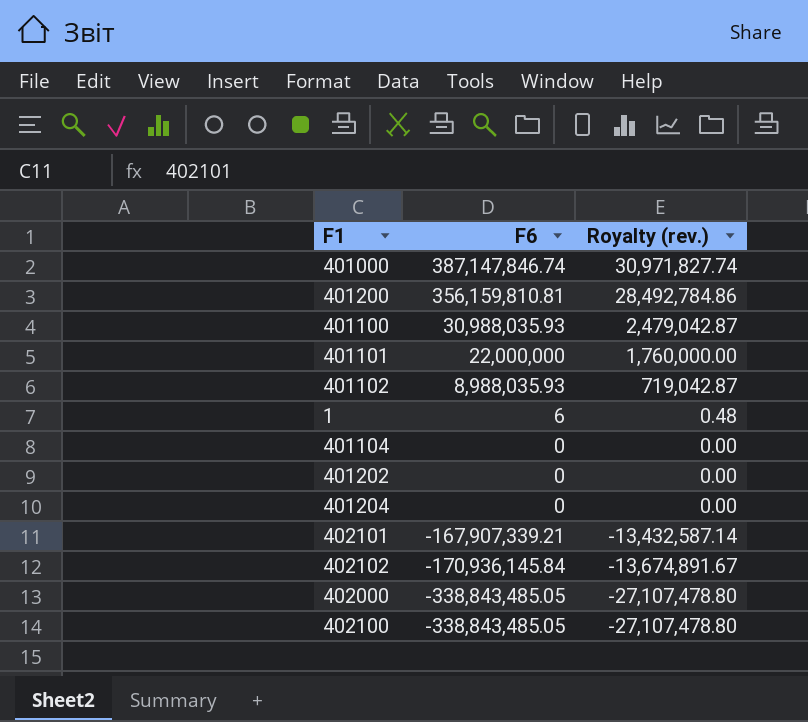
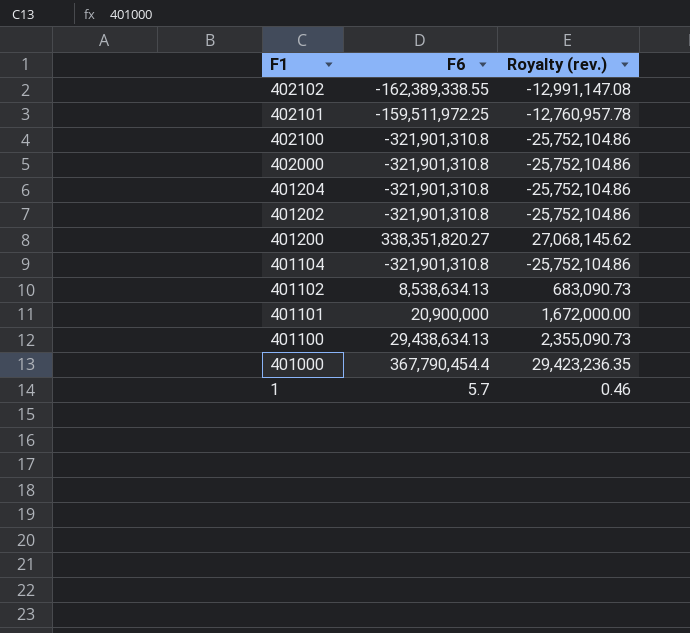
row order: F6 descending -> F1 descending
402102 | F6: -170,936,145.84 -> -162,389,338.55
402102 | Royalty (rev.): -13,674,891.67 -> -12,991,147.08
402101 | F6: -167,907,339.21 -> -159,511,972.25
402101 | Royalty (rev.): -13,432,587.14 -> -12,760,957.78
402100 | F6: -338,843,485.05 -> -321,901,310.8
402100 | Royalty (rev.): -27,107,478.80 -> -25,752,104.86
402000 | F6: -338,843,485.05 -> -321,901,310.8
402000 | Royalty (rev.): -27,107,478.80 -> -25,752,104.86
401204 | F6: 0 -> -321,901,310.8
401204 | Royalty (rev.): 0.00 -> -25,752,104.86
401202 | F6: 0 -> -321,901,310.8
401202 | Royalty (rev.): 0.00 -> -25,752,104.86
401200 | F6: 356,159,810.81 -> 338,351,820.27
401200 | Royalty (rev.): 28,492,784.86 -> 27,068,145.62
401104 | F6: 0 -> -321,901,310.8
401104 | Royalty (rev.): 0.00 -> -25,752,104.86
401102 | F6: 8,988,035.93 -> 8,538,634.13
401102 | Royalty (rev.): 719,042.87 -> 683,090.73
401101 | F6: 22,000,000 -> 20,900,000
401101 | Royalty (rev.): 1,760,000.00 -> 1,672,000.00
401100 | F6: 30,988,035.93 -> 29,438,634.13
401100 | Royalty (rev.): 2,479,042.87 -> 2,355,090.73
401000 | F6: 387,147,846.74 -> 367,790,454.4
401000 | Royalty (rev.): 30,971,827.74 -> 29,423,236.35
1 | F6: 6 -> 5.7
1 | Royalty (rev.): 0.48 -> 0.46

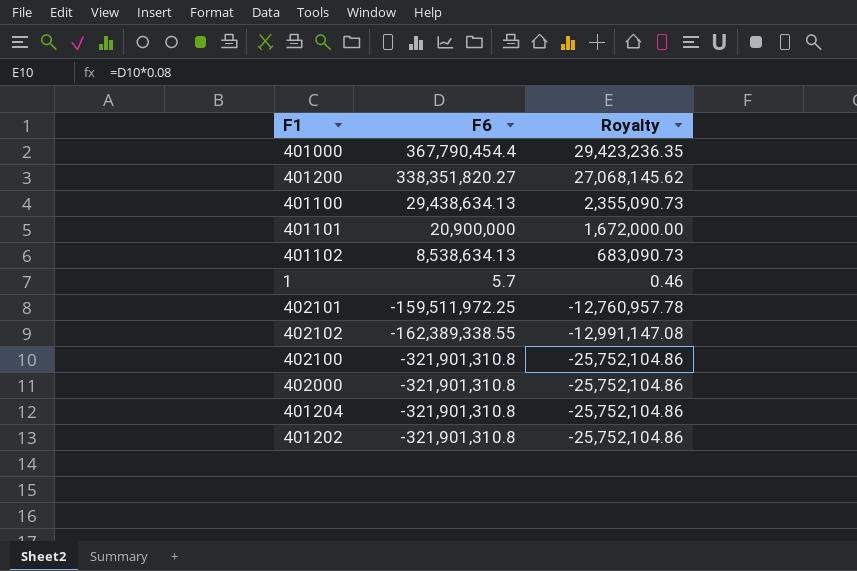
row order: F1 descending -> F6 descending
column name: Royalty (rev.) -> Royalty
row 401104: -321,901,310.8 | -25,752,104.86 -> none

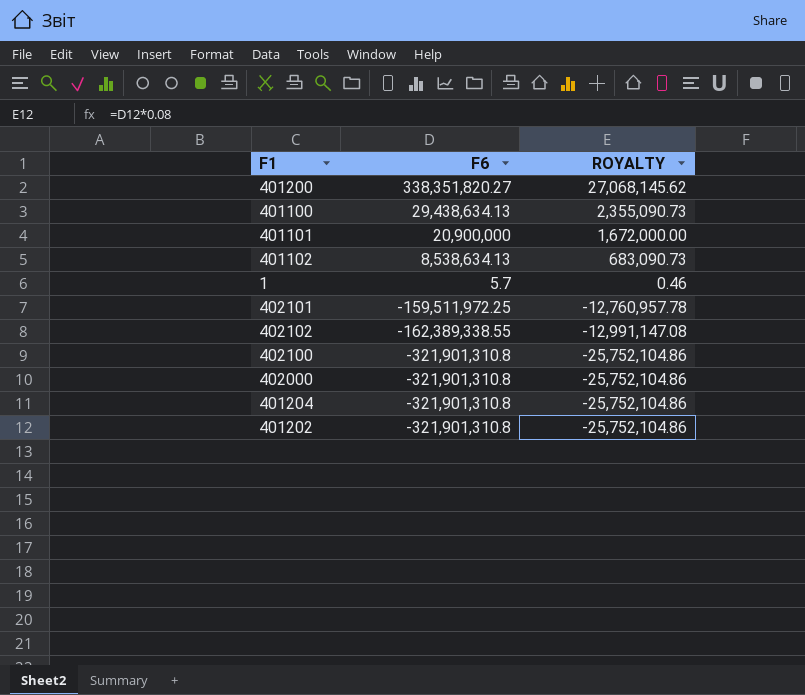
column name: Royalty -> ROYALTY
row 401000: 367,790,454.4 | 29,423,236.35 -> none

